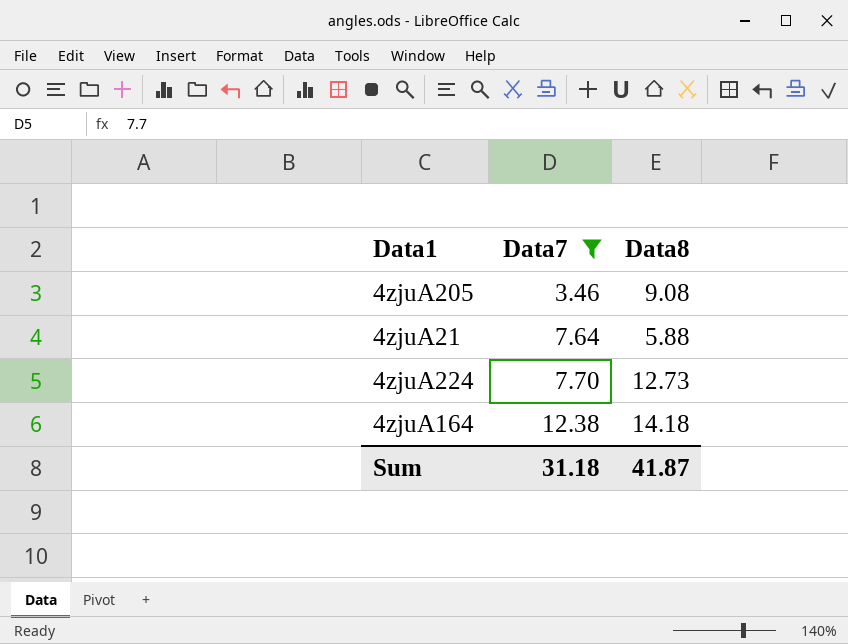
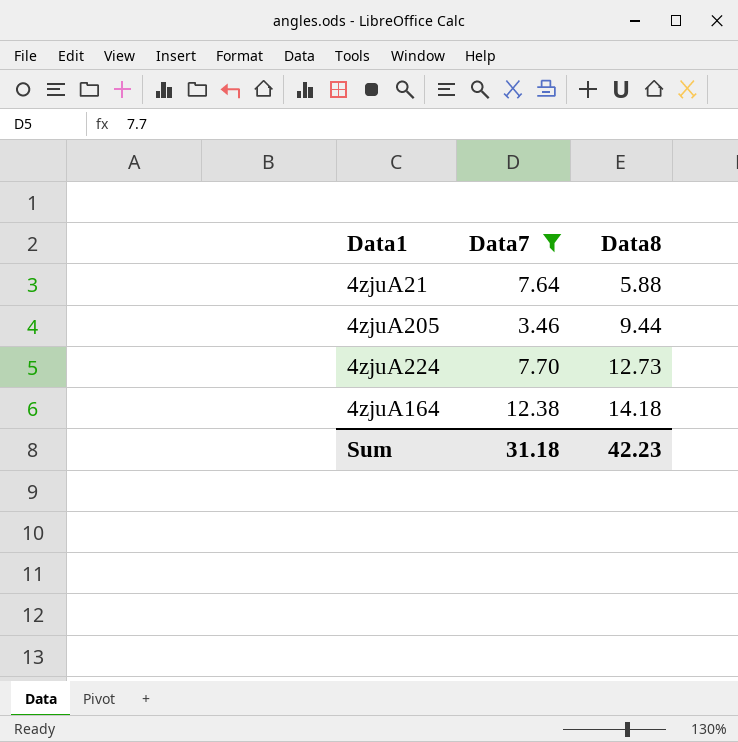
row order: Data7 ascending -> Data8 ascending
4zjuA205 | Data8: 9.08 -> 9.44
Sum | Data8: 41.87 -> 42.23

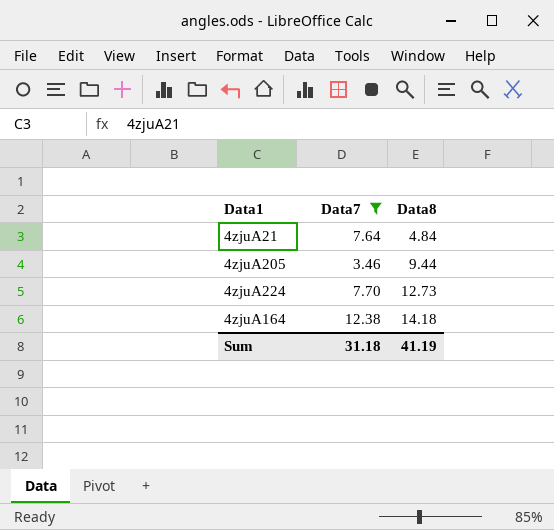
4zjuA21 | Data8: 5.88 -> 4.84
Sum | Data8: 42.23 -> 41.19

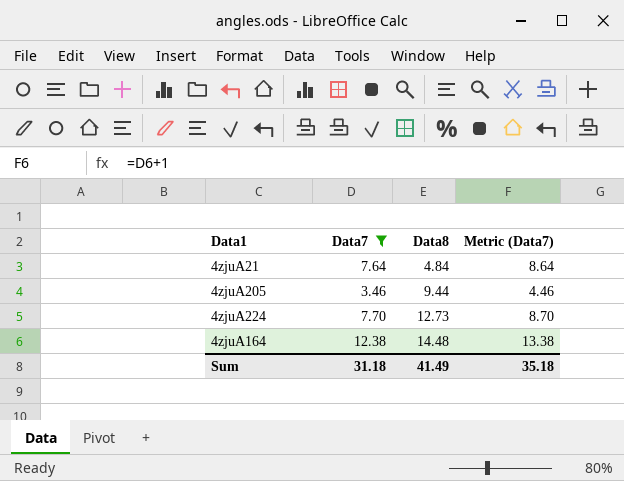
column Metric (Data7) | formula: none -> [Data7] + 1
4zjuA164 | Data8: 14.18 -> 14.48
Sum | Data8: 41.19 -> 41.49

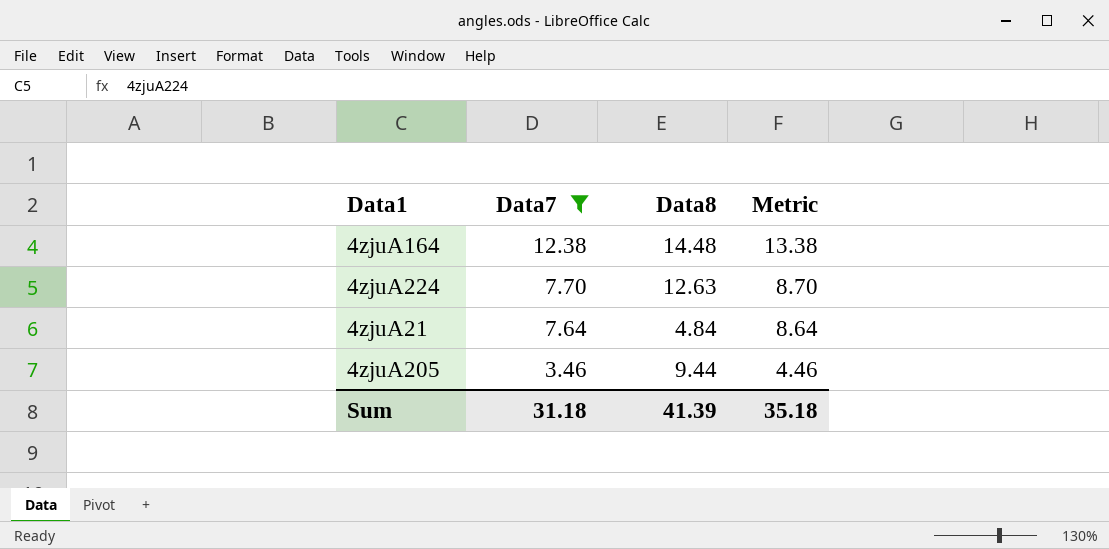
row order: Data8 ascending -> Data7 descending
column name: Metric (Data7) -> Metric
4zjuA224 | Data8: 12.73 -> 12.63
Sum | Data8: 41.49 -> 41.39

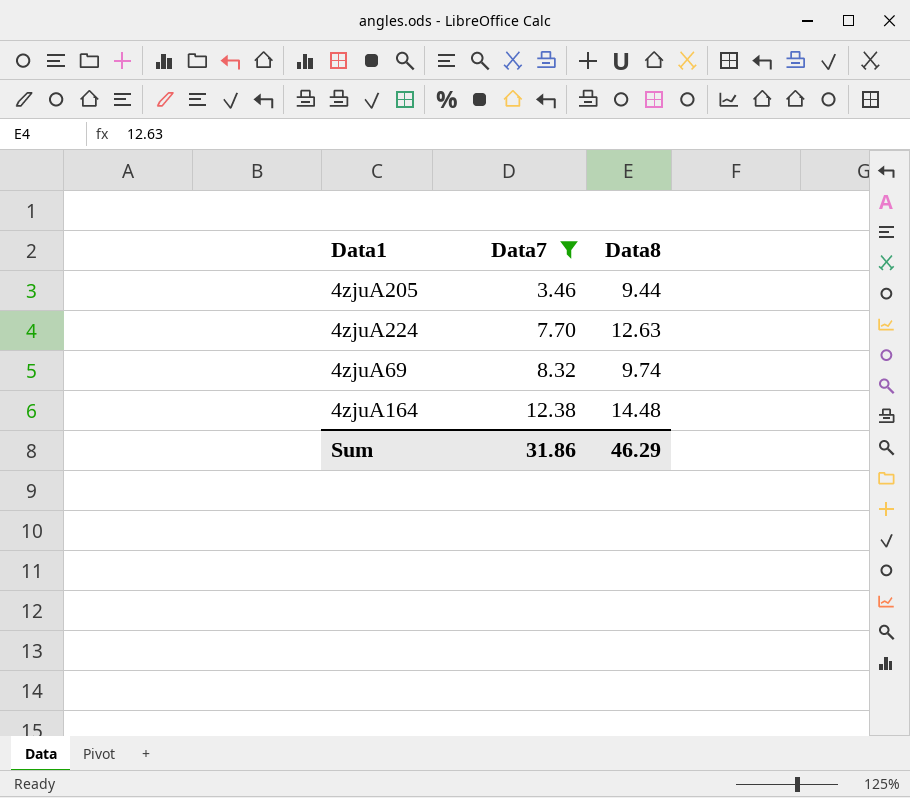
row order: Data7 descending -> Data7 ascending
column Metric | formula: [Data7] + 1 -> none
row 4zjuA21: 7.64 | 4.84 | 8.64 -> none
row 4zjuA69: none -> 8.32 | 9.74
Sum | Data7: 31.18 -> 31.86
Sum | Data8: 41.39 -> 46.29

